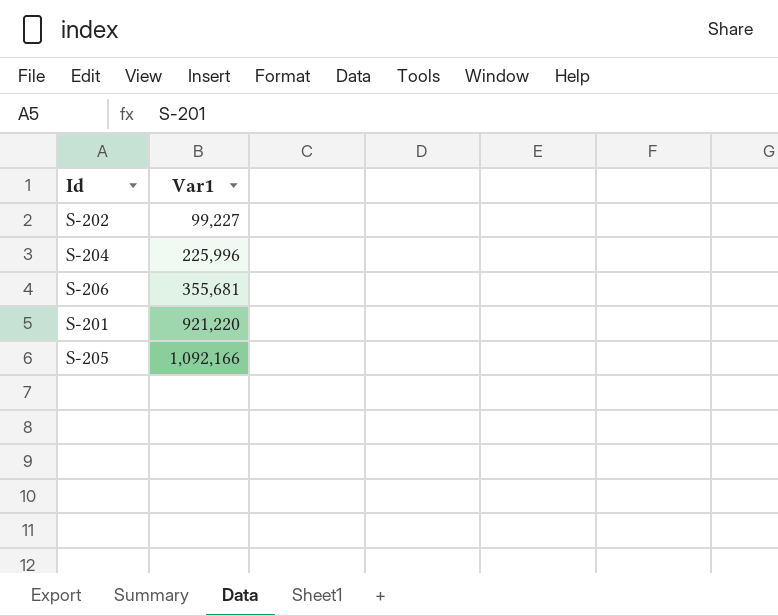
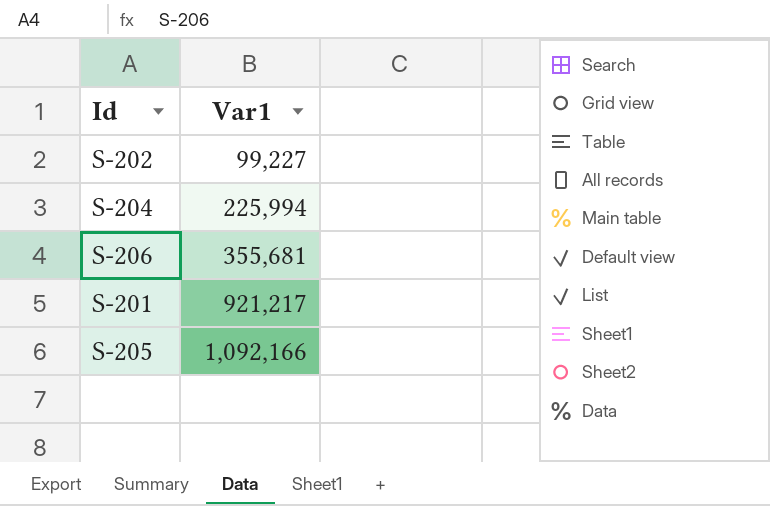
S-204 | Var1: 225,996 -> 225,994
S-201 | Var1: 921,220 -> 921,217

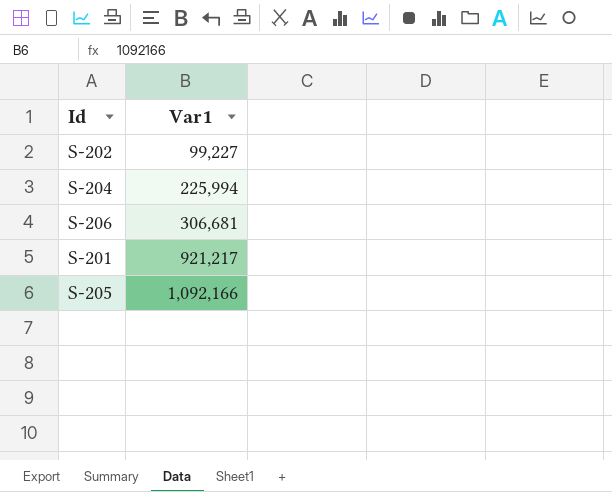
S-206 | Var1: 355,681 -> 306,681

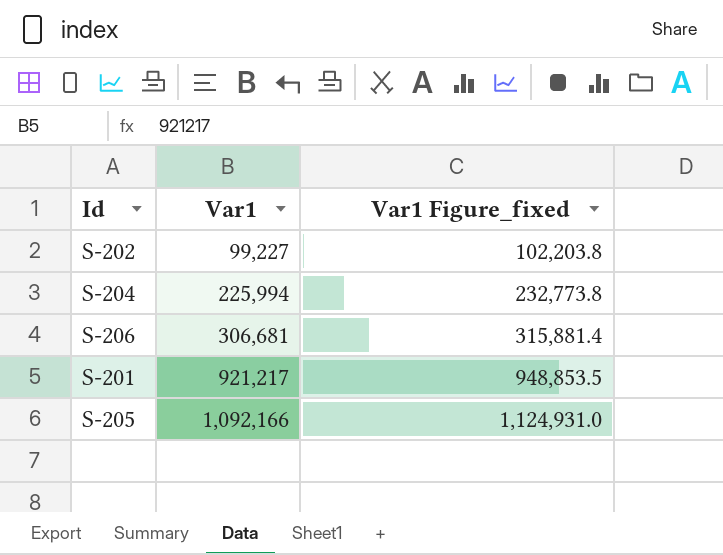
column Var1 Figure_fixed | formula: none -> [Var1] * 1.03

